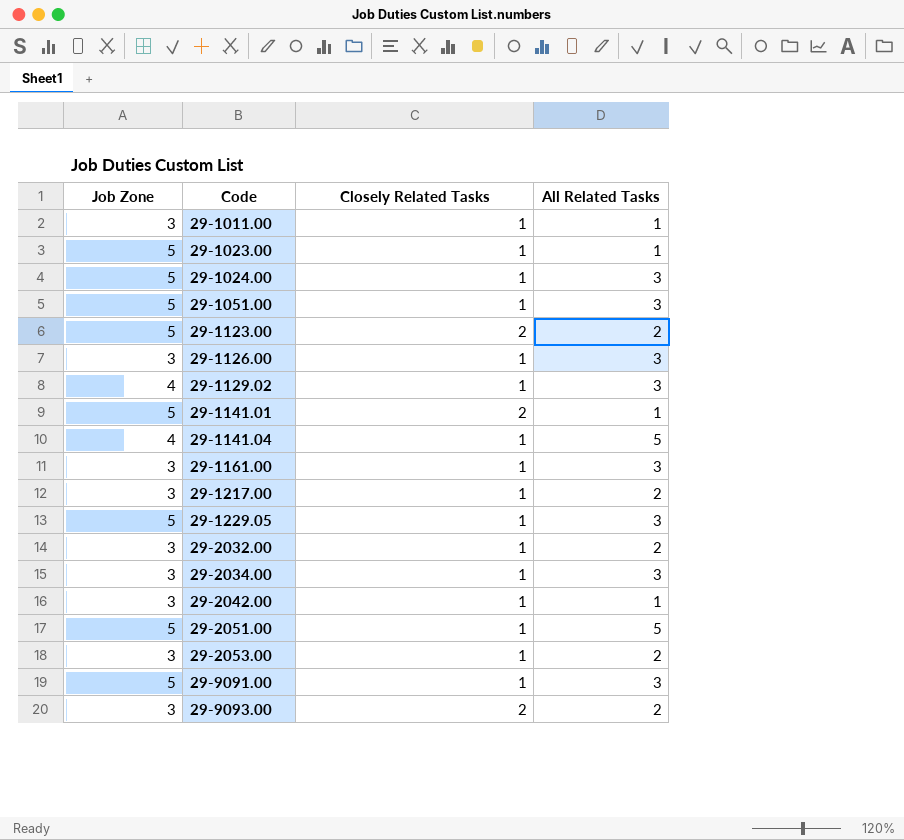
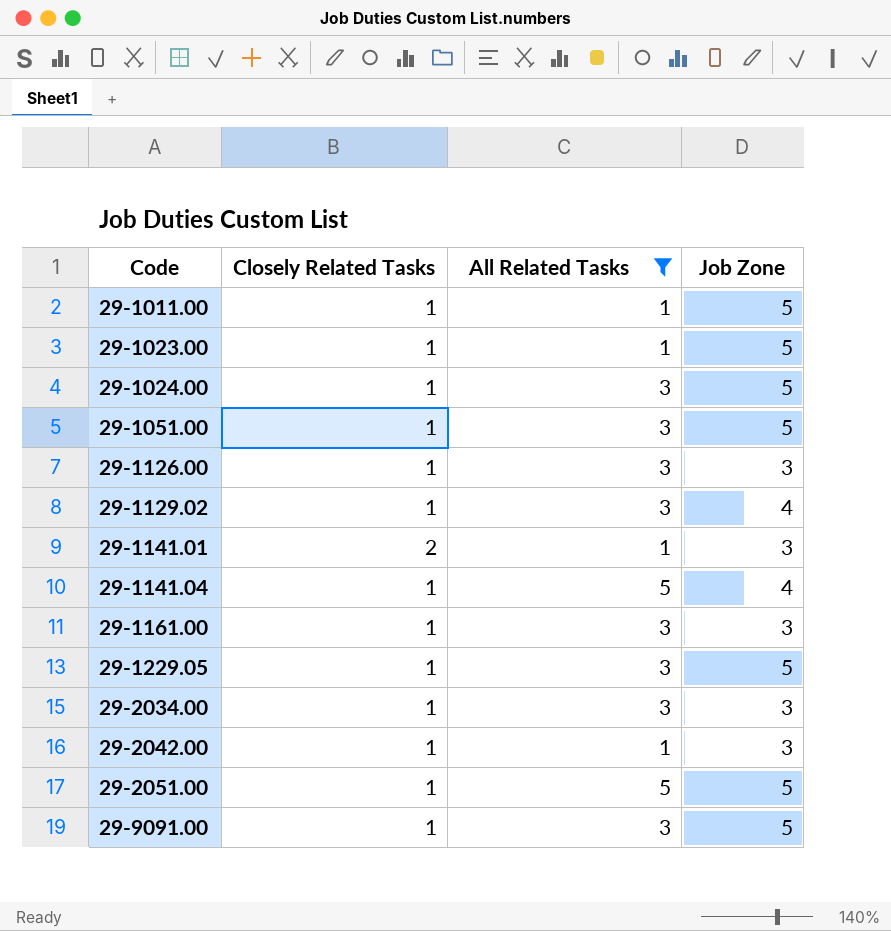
filter: none -> All Related Tasks != 2
column Job Zone | position: 1 -> 4
29-1011.00 | Job Zone: 3 -> 5
29-1141.01 | Job Zone: 5 -> 3

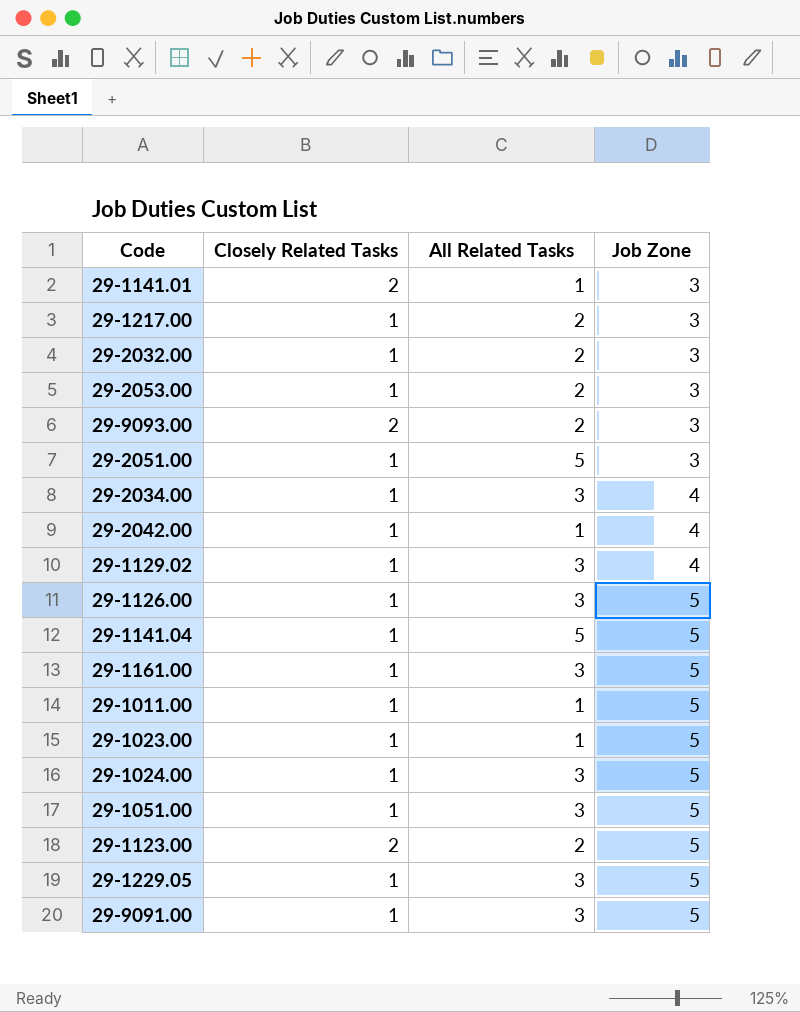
filter: All Related Tasks != 2 -> none
row order: Code ascending -> Job Zone ascending
29-2051.00 | Job Zone: 5 -> 3
29-2034.00 | Job Zone: 3 -> 4
29-2042.00 | Job Zone: 3 -> 4
29-1126.00 | Job Zone: 3 -> 5
29-1141.04 | Job Zone: 4 -> 5
29-1161.00 | Job Zone: 3 -> 5

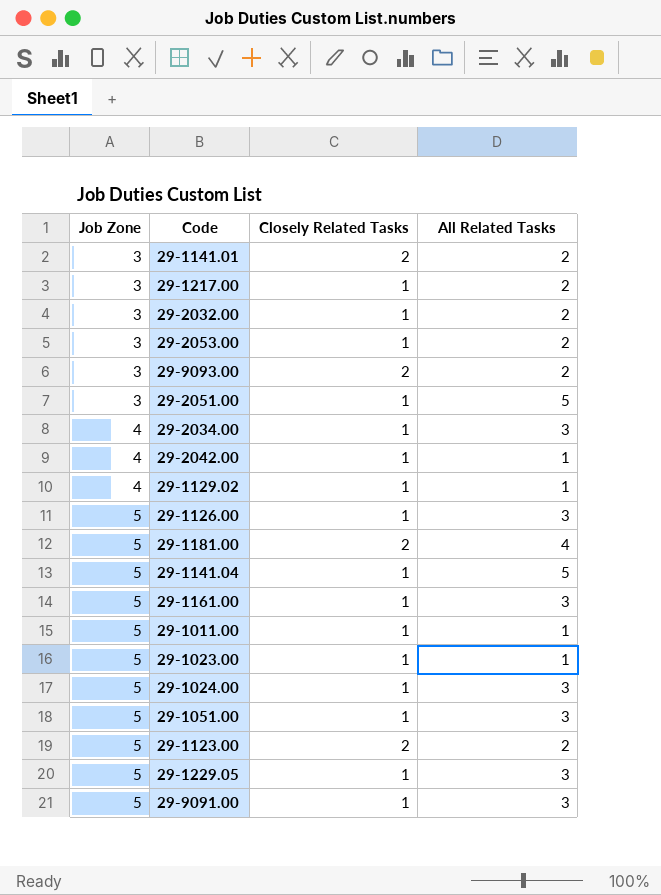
column Job Zone | position: 4 -> 1
29-1141.01 | All Related Tasks: 1 -> 2
29-1129.02 | All Related Tasks: 3 -> 1
row 29-1181.00: none -> 5 | 2 | 4

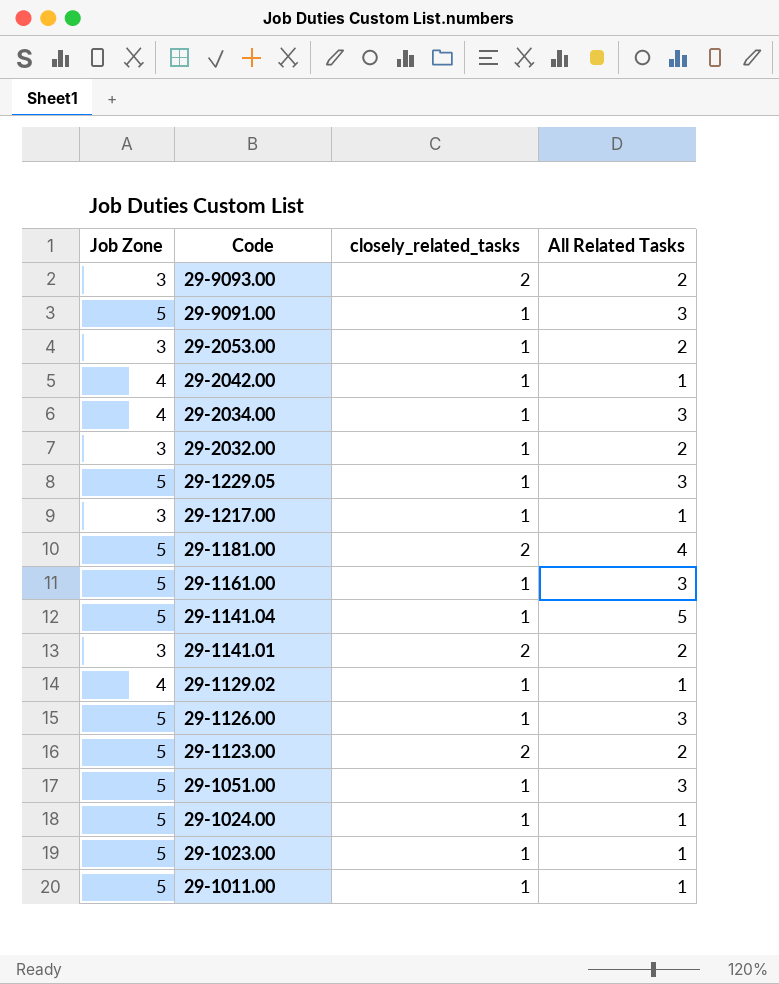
row order: Job Zone ascending -> Code descending
column name: Closely Related Tasks -> closely_related_tasks
row 29-2051.00: 3 | 1 | 5 -> none
29-1217.00 | All Related Tasks: 2 -> 1
29-1024.00 | All Related Tasks: 3 -> 1

